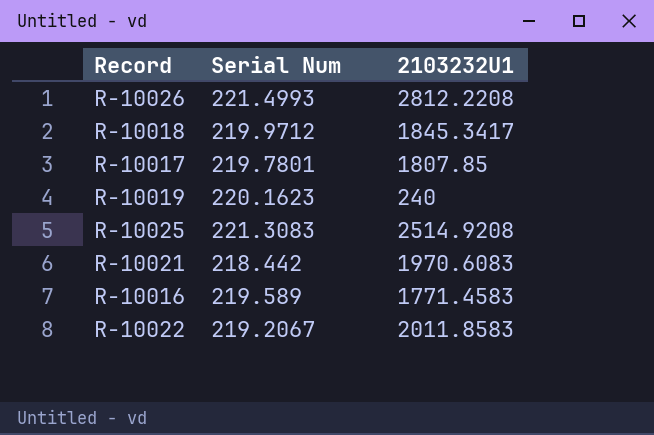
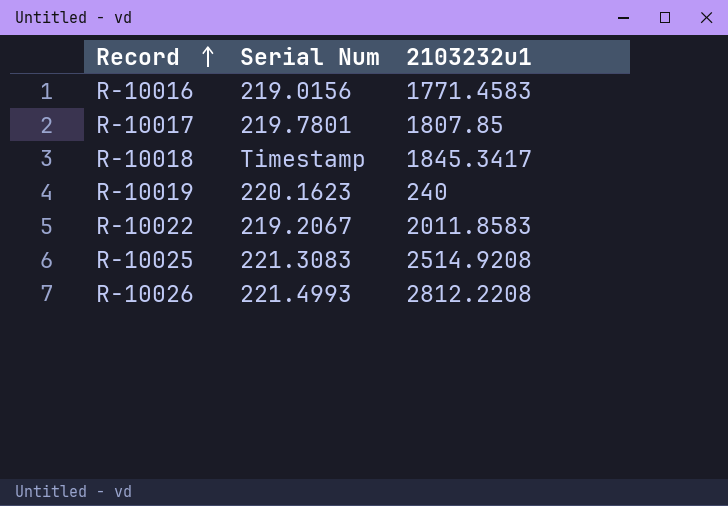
row order: none -> Record ascending
column name: 2103232U1 -> 2103232u1
row R-10021: 218.442 | 1970.6083 -> none
R-10016 | Serial Num: 219.589 -> 219.0156
R-10018 | Serial Num: 219.9712 -> Timestamp

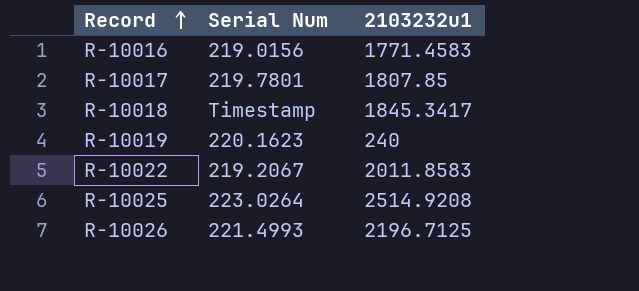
R-10025 | Serial Num: 221.3083 -> 223.0264
R-10026 | 2103232u1: 2812.2208 -> 2196.7125

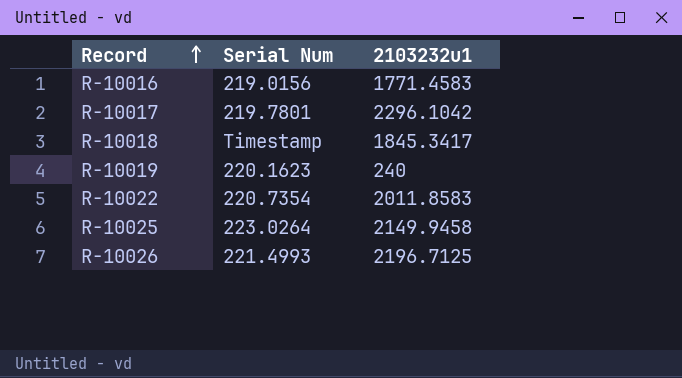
R-10017 | 2103232u1: 1807.85 -> 2296.1042
R-10022 | Serial Num: 219.2067 -> 220.7354
R-10025 | 2103232u1: 2514.9208 -> 2149.9458

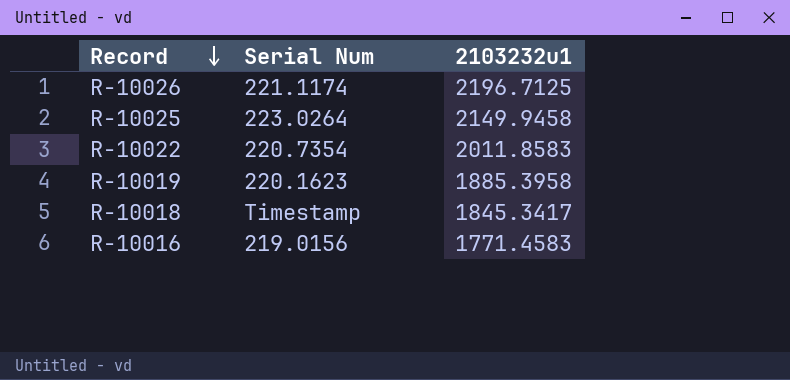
row order: Record ascending -> Record descending
row R-10017: 219.7801 | 2296.1042 -> none
R-10026 | Serial Num: 221.4993 -> 221.1174
R-10019 | 2103232u1: 240 -> 1885.3958

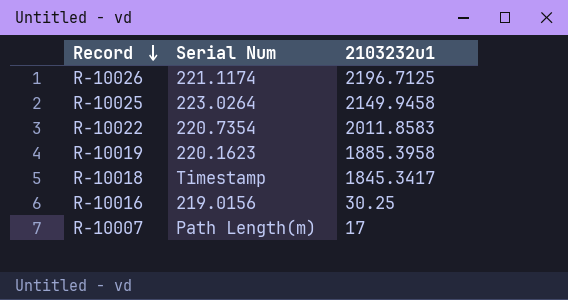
R-10016 | 2103232u1: 1771.4583 -> 30.25
row R-10007: none -> Path Length(m) | 17

